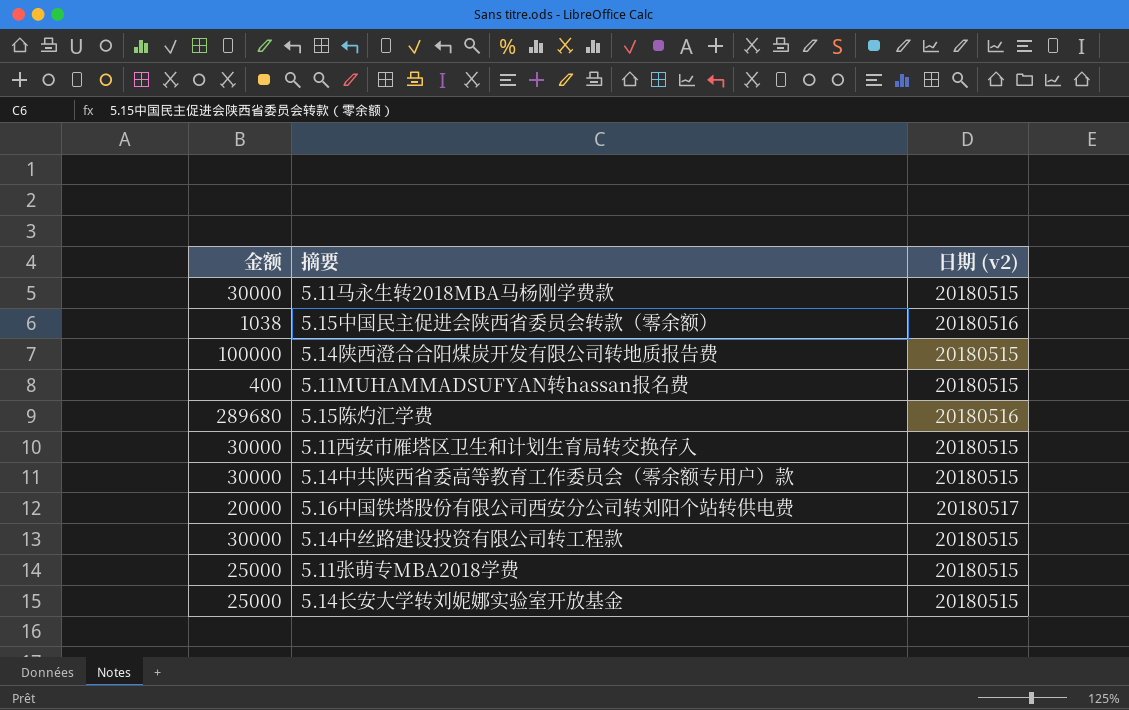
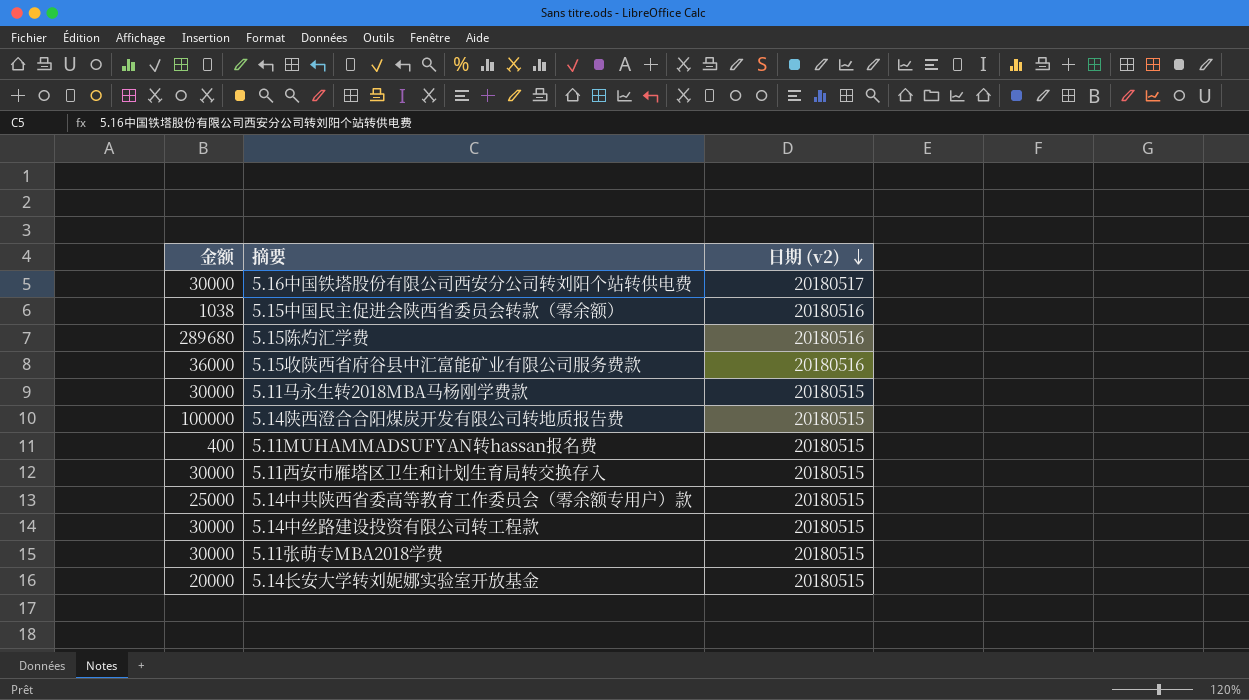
row order: none -> 日期 (v2) descending
5.16中国铁塔股份有限公司西安分公司转刘阳个站转供电费 | 金额: 20000 -> 30000
row 5.15收陕西省府谷县中汇富能矿业有限公司服务费款: none -> 36000 | 20180516
5.14中共陕西省委高等教育工作委员会（零余额专用户）款 | 金额: 30000 -> 25000
5.11张萌专MBA2018学费 | 金额: 25000 -> 30000
5.14长安大学转刘妮娜实验室开放基金 | 金额: 25000 -> 20000

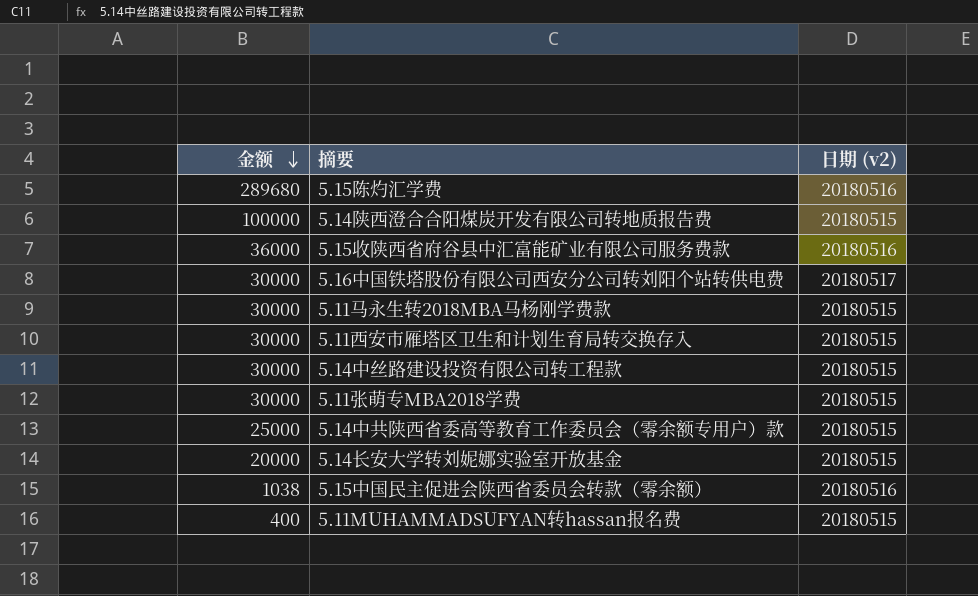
row order: 日期 (v2) descending -> 金额 descending

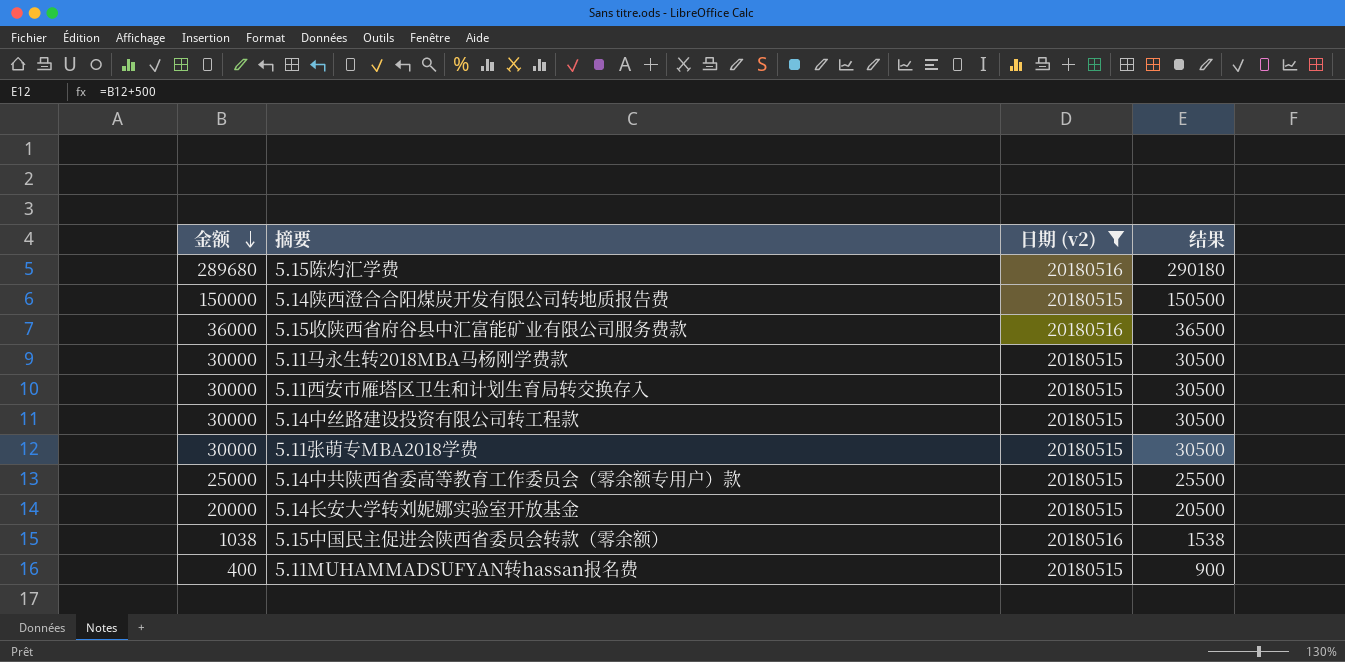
filter: none -> 日期 (v2) != 20180517
column 结果 | formula: none -> [金额] + 500
5.14陕西澄合合阳煤炭开发有限公司转地质报告费 | 金额: 100000 -> 150000

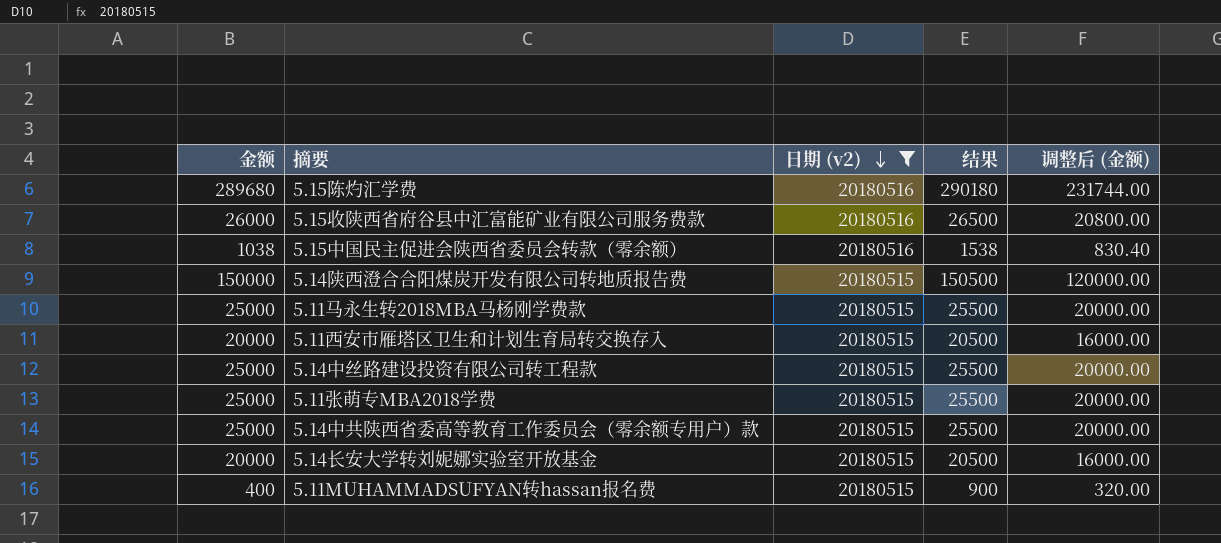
row order: 金额 descending -> 日期 (v2) descending
column 调整后 (金额) | formula: none -> [金额] * 0.8
5.15收陕西省府谷县中汇富能矿业有限公司服务费款 | 金额: 36000 -> 26000
5.15收陕西省府谷县中汇富能矿业有限公司服务费款 | 结果: 36500 -> 26500
5.11马永生转2018MBA马杨刚学费款 | 金额: 30000 -> 25000
5.11马永生转2018MBA马杨刚学费款 | 结果: 30500 -> 25500
5.11西安市雁塔区卫生和计划生育局转交换存入 | 金额: 30000 -> 20000
5.11西安市雁塔区卫生和计划生育局转交换存入 | 结果: 30500 -> 20500
5.14中丝路建设投资有限公司转工程款 | 金额: 30000 -> 25000
5.14中丝路建设投资有限公司转工程款 | 结果: 30500 -> 25500
5.11张萌专MBA2018学费 | 金额: 30000 -> 25000
5.11张萌专MBA2018学费 | 结果: 30500 -> 25500

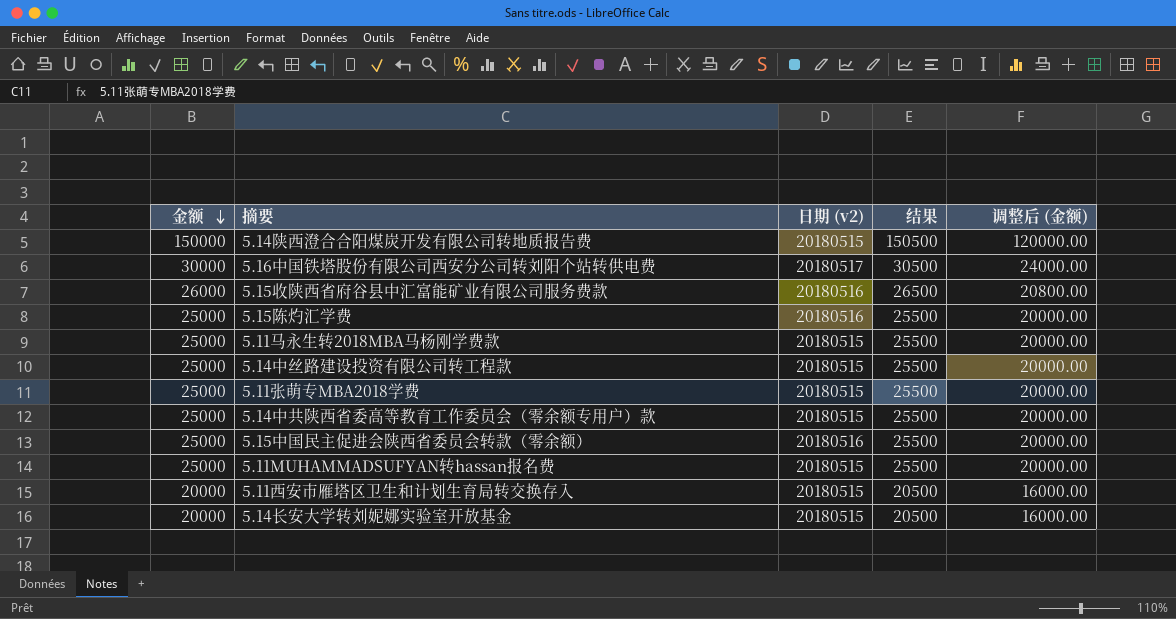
filter: 日期 (v2) != 20180517 -> none
row order: 日期 (v2) descending -> 金额 descending
5.15陈灼汇学费 | 金额: 289680 -> 25000
5.15陈灼汇学费 | 结果: 290180 -> 25500
5.15陈灼汇学费 | 调整后 (金额): 231744.00 -> 20000.00
5.15中国民主促进会陕西省委员会转款（零余额） | 金额: 1038 -> 25000
5.15中国民主促进会陕西省委员会转款（零余额） | 结果: 1538 -> 25500
5.15中国民主促进会陕西省委员会转款（零余额） | 调整后 (金额): 830.40 -> 20000.00
5.11MUHAMMADSUFYAN转hassan报名费 | 金额: 400 -> 25000
5.11MUHAMMADSUFYAN转hassan报名费 | 结果: 900 -> 25500
5.11MUHAMMADSUFYAN转hassan报名费 | 调整后 (金额): 320.00 -> 20000.00

